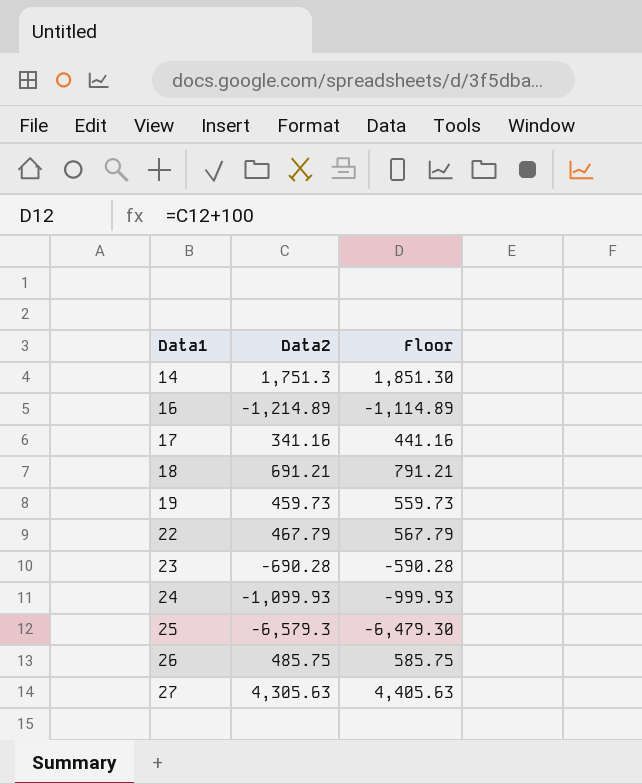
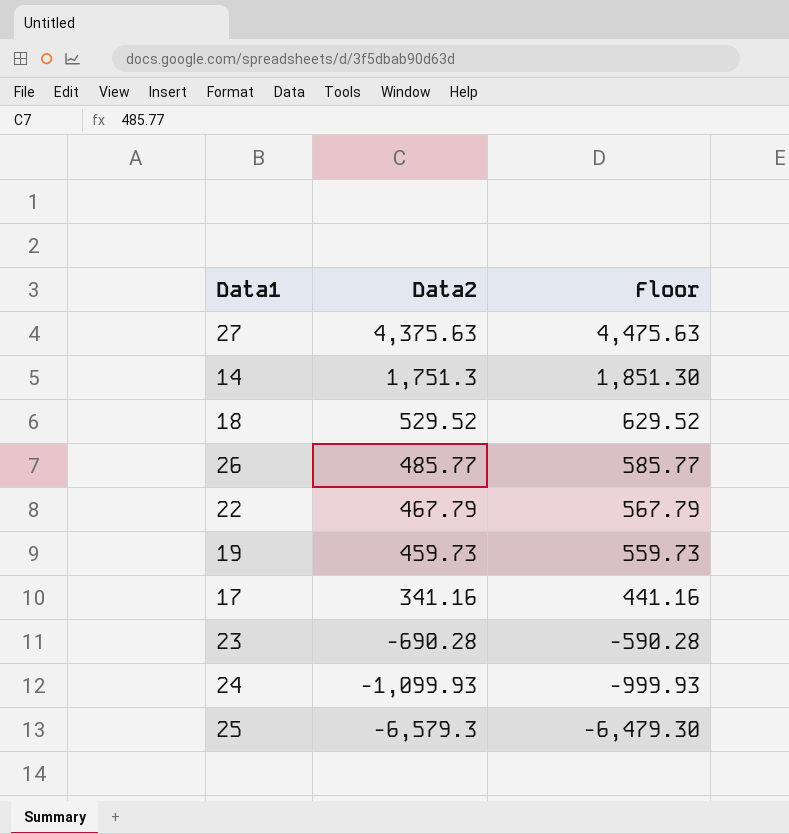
row order: Data1 ascending -> Data2 descending
row 16: -1,214.89 | -1,114.89 -> none
27 | Data2: 4,305.63 -> 4,375.63
27 | Floor: 4,405.63 -> 4,475.63
18 | Data2: 691.21 -> 529.52
18 | Floor: 791.21 -> 629.52
26 | Data2: 485.75 -> 485.77
26 | Floor: 585.75 -> 585.77

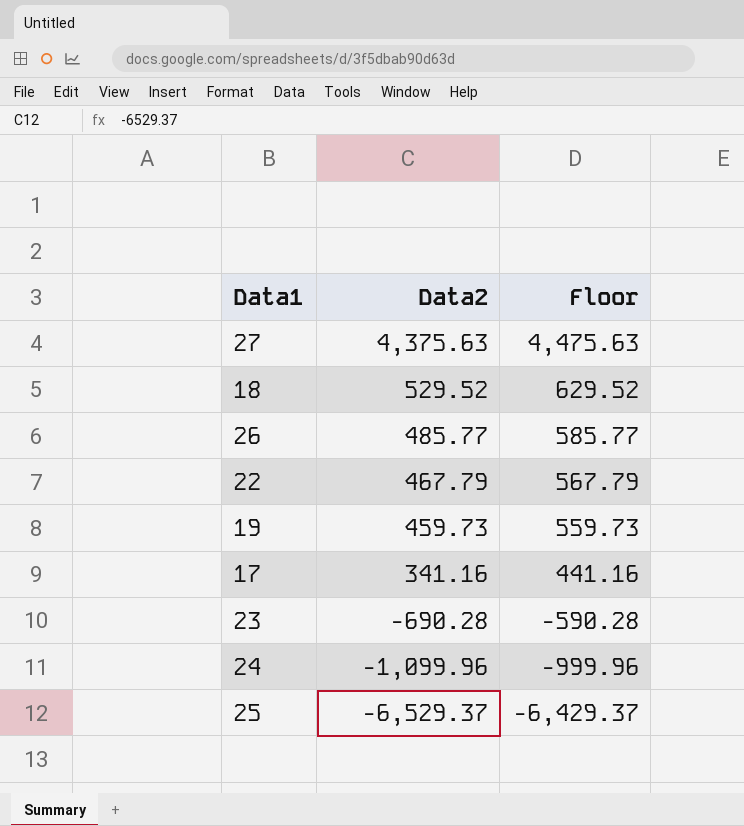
row 14: 1,751.3 | 1,851.30 -> none
24 | Data2: -1,099.93 -> -1,099.96
24 | Floor: -999.93 -> -999.96
25 | Data2: -6,579.3 -> -6,529.37
25 | Floor: -6,479.30 -> -6,429.37

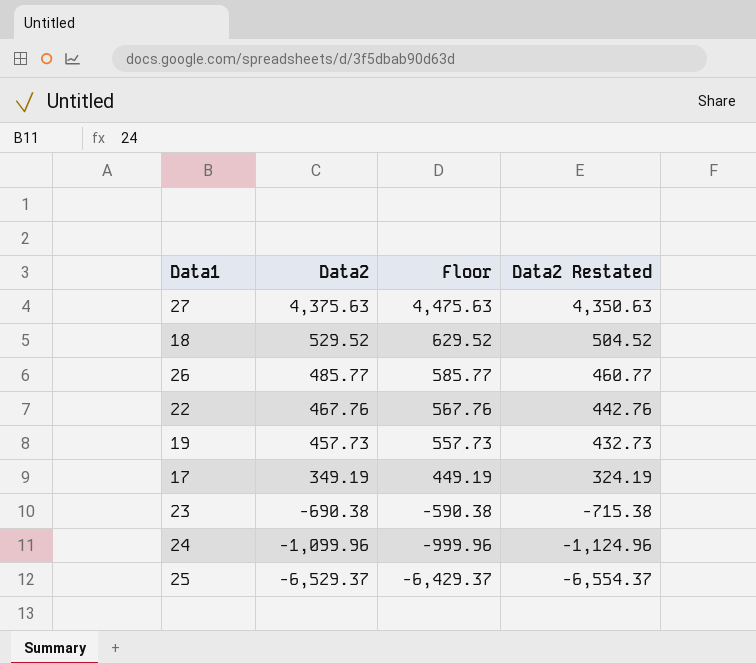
column Data2 Restated | formula: none -> [Data2] - 25
22 | Data2: 467.79 -> 467.76
22 | Floor: 567.79 -> 567.76
19 | Data2: 459.73 -> 457.73
19 | Floor: 559.73 -> 557.73
17 | Data2: 341.16 -> 349.19
17 | Floor: 441.16 -> 449.19
23 | Data2: -690.28 -> -690.38
23 | Floor: -590.28 -> -590.38

